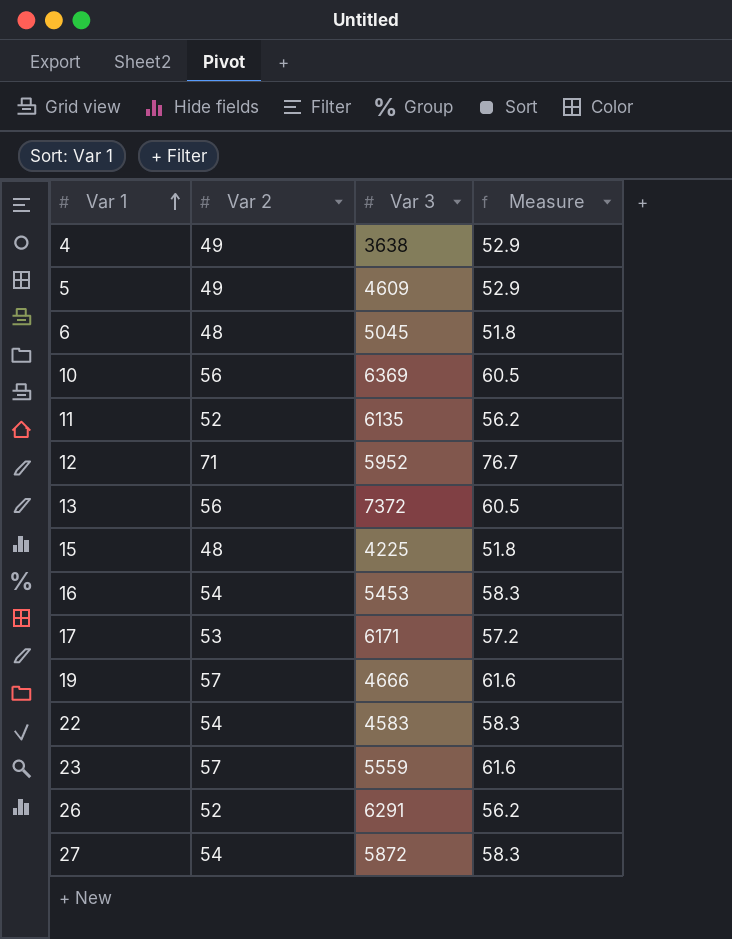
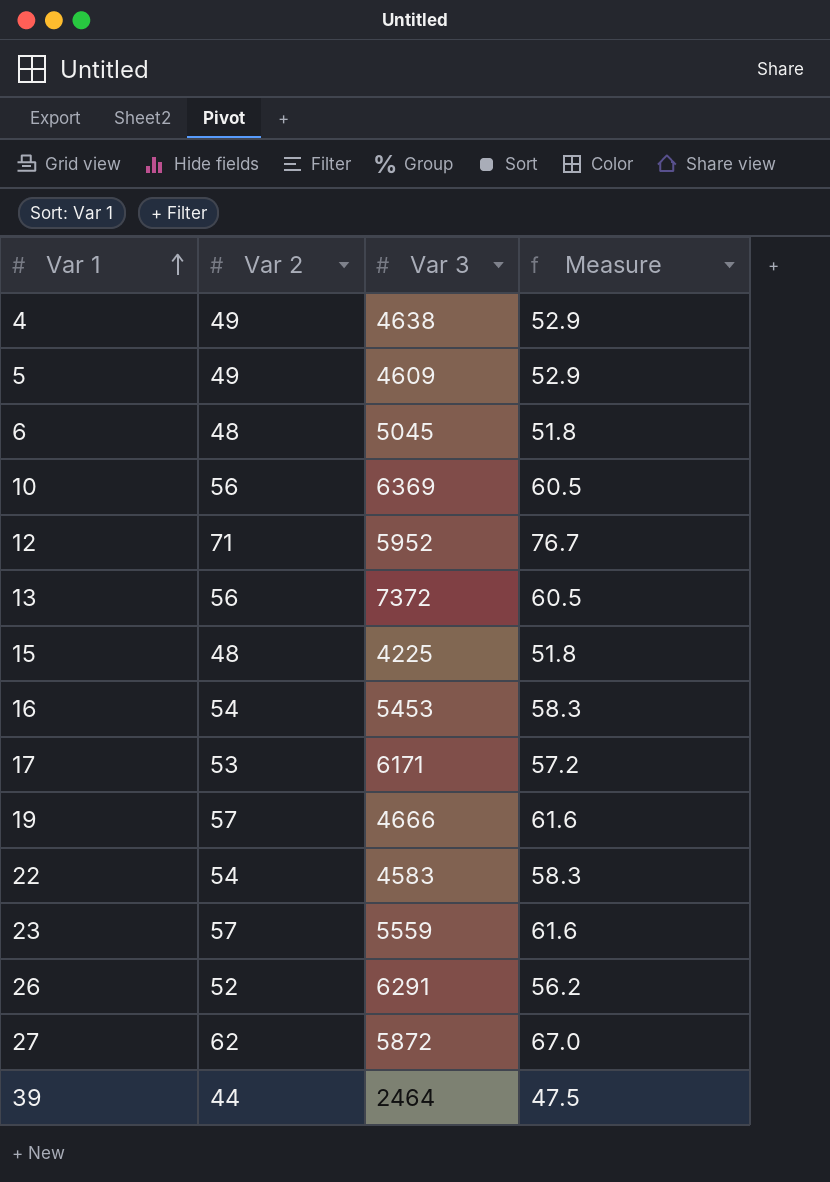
row 11: 52 | 6135 | 56.2 -> none
4 | Var 3: 3638 -> 4638
27 | Var 2: 54 -> 62
27 | Measure: 58.3 -> 67.0
row 39: none -> 44 | 2464 | 47.5

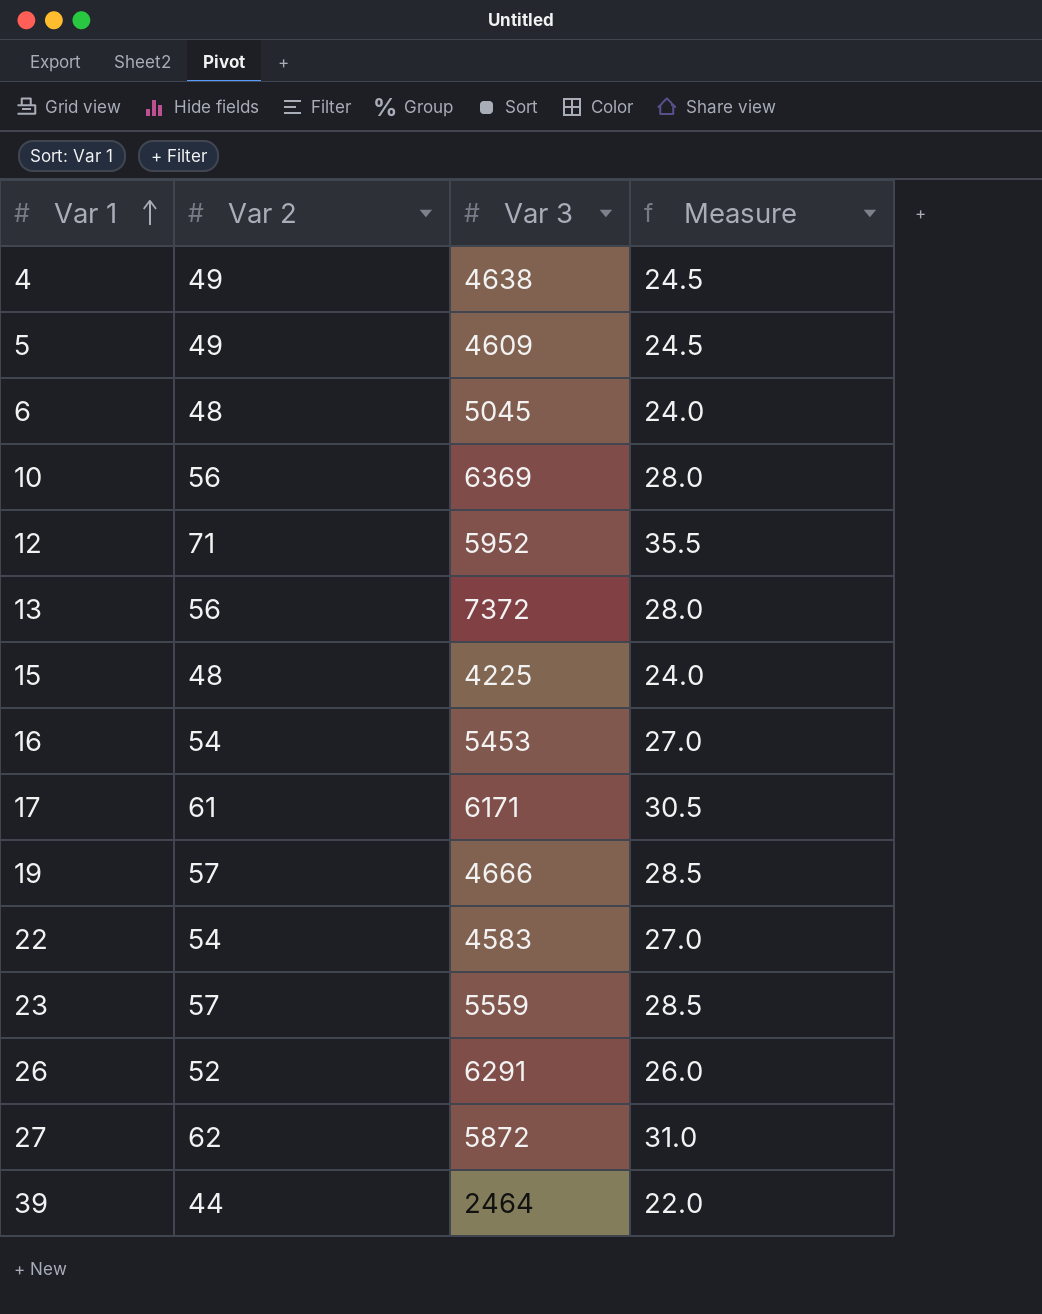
column Measure | formula: [Var 2] * 1.08 -> [Var 2] * 0.5
17 | Var 2: 53 -> 61

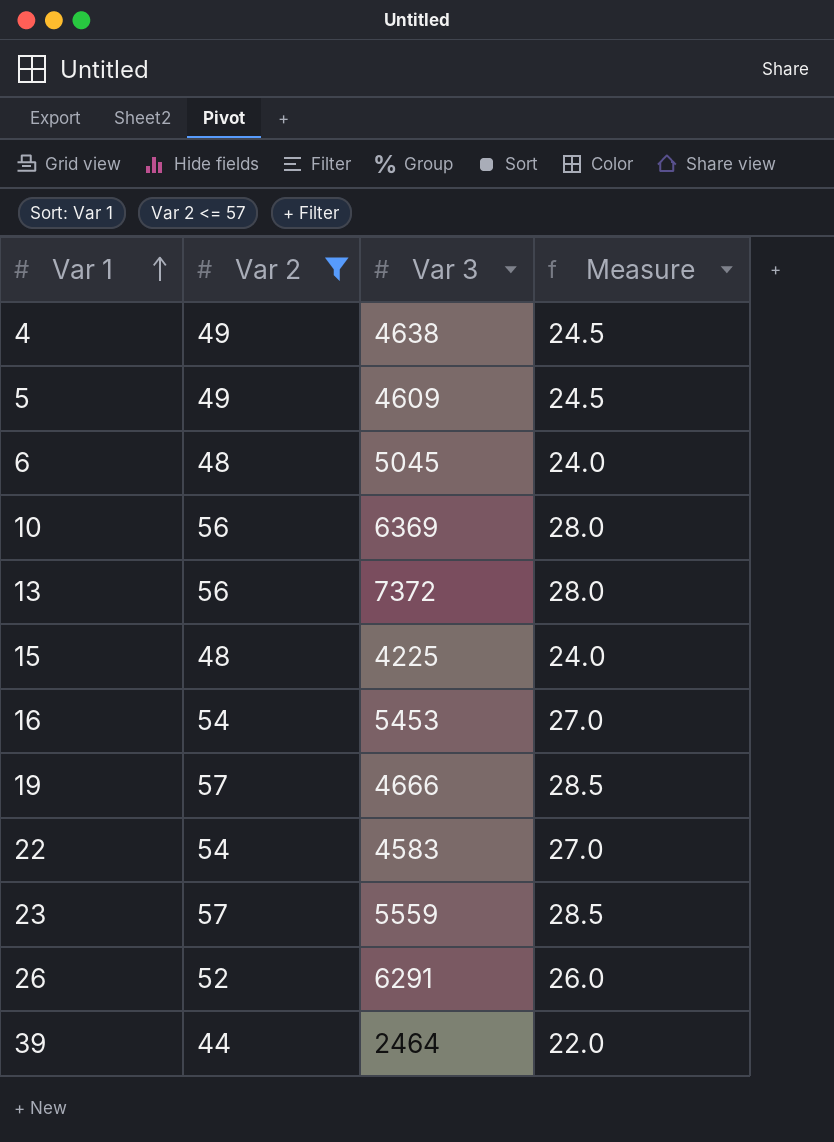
filter: none -> Var 2 <= 57

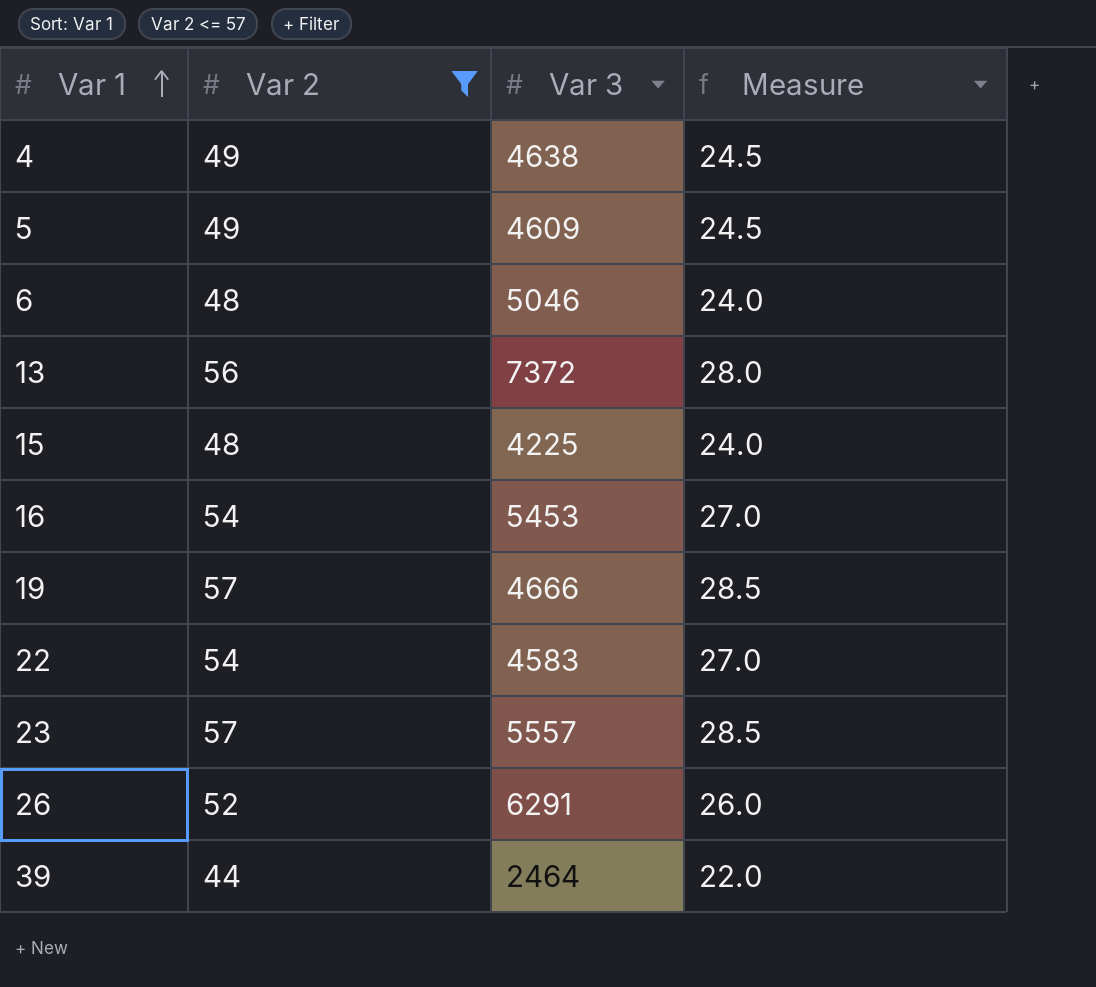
row 10: 56 | 6369 | 28.0 -> none
6 | Var 3: 5045 -> 5046
23 | Var 3: 5559 -> 5557

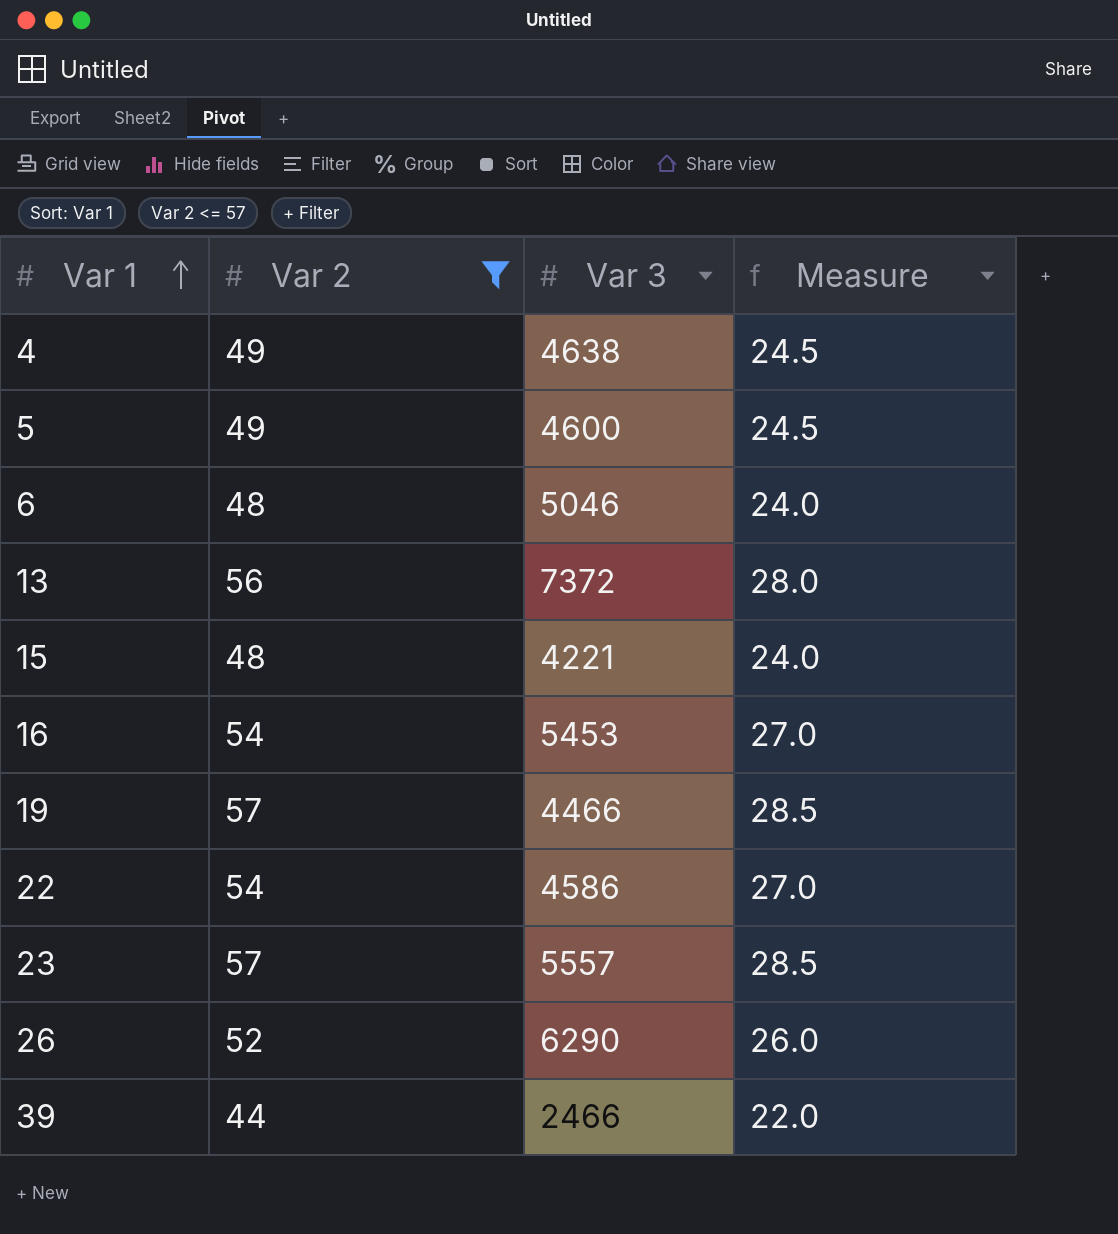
5 | Var 3: 4609 -> 4600
15 | Var 3: 4225 -> 4221
19 | Var 3: 4666 -> 4466
22 | Var 3: 4583 -> 4586
26 | Var 3: 6291 -> 6290
39 | Var 3: 2464 -> 2466

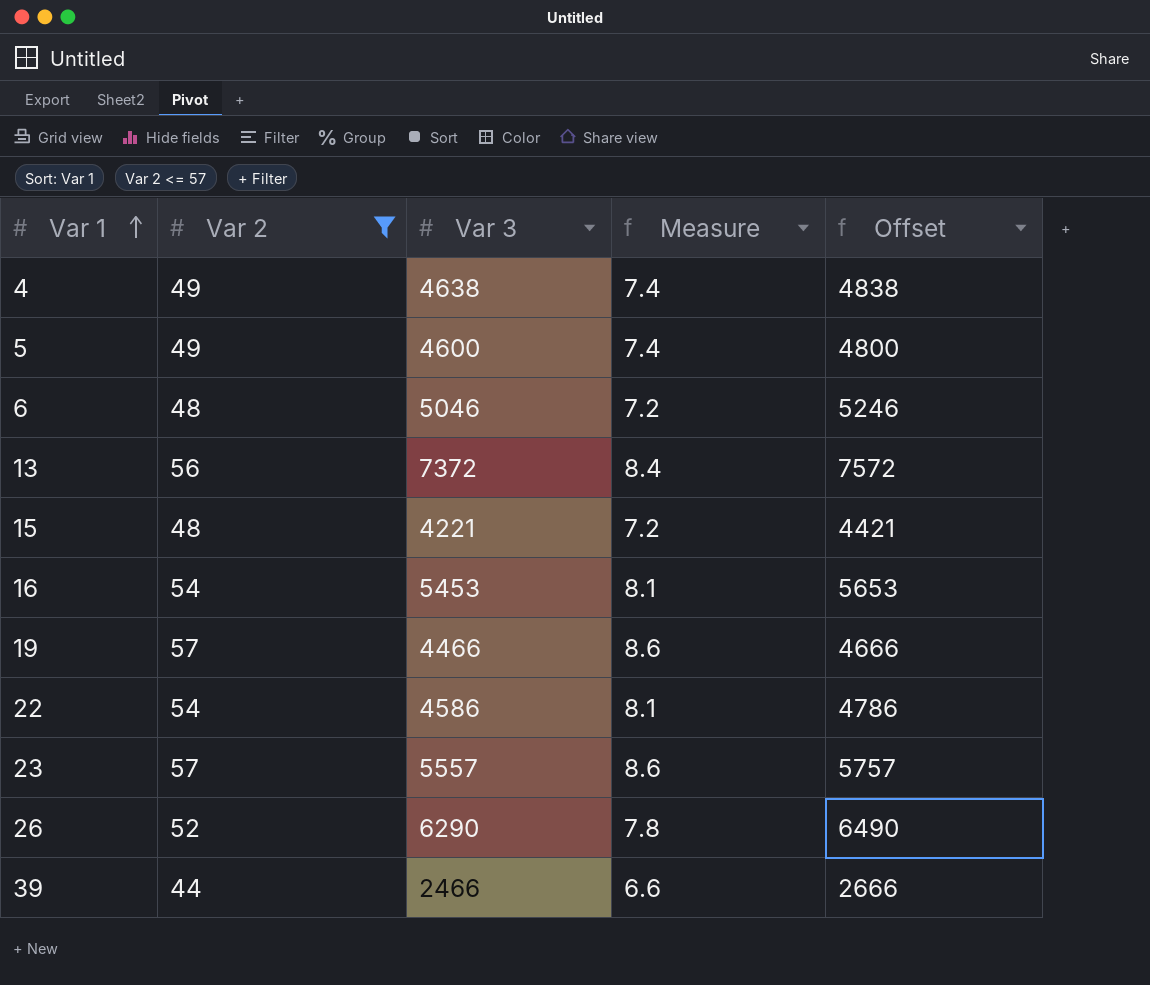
column Measure | formula: [Var 2] * 0.5 -> [Var 2] * 0.15
column Offset | formula: none -> [Var 3] + 200

